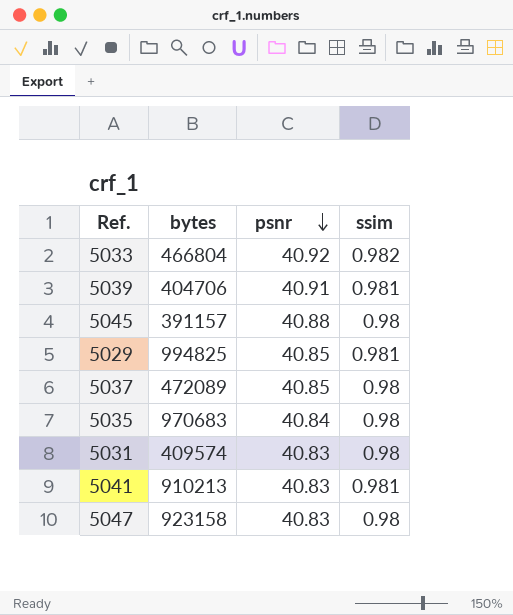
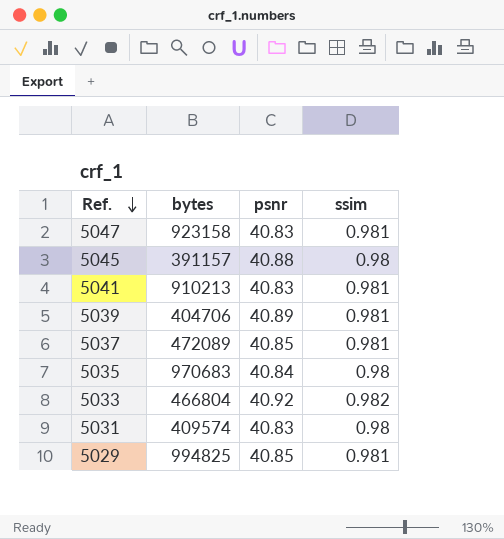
row order: psnr descending -> Ref. descending
5047 | ssim: 0.98 -> 0.981
5039 | psnr: 40.91 -> 40.89
5037 | ssim: 0.98 -> 0.981

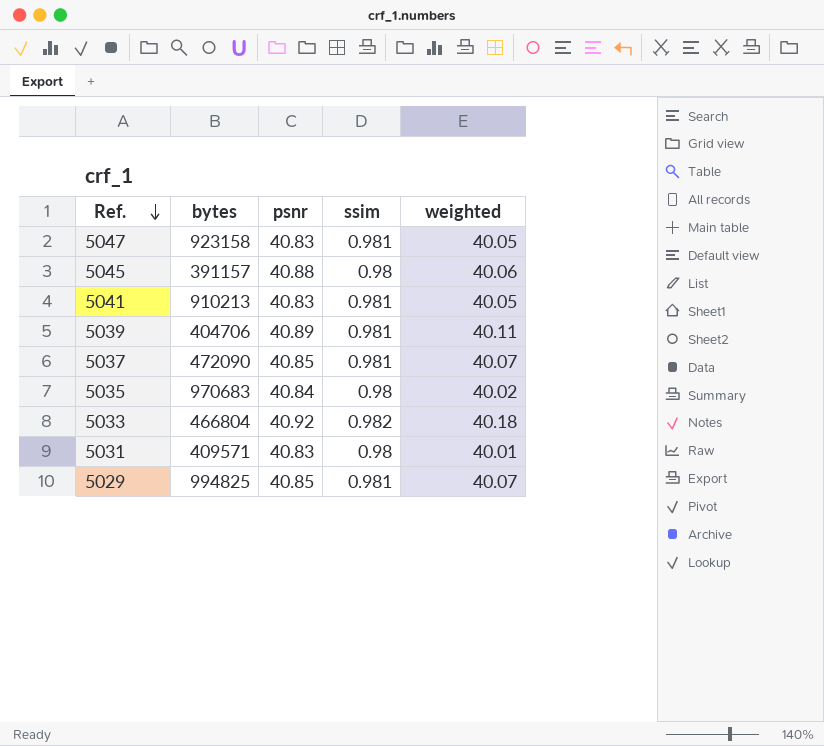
column weighted | formula: none -> [psnr] * [ssim]
5037 | bytes: 472089 -> 472090
5031 | bytes: 409574 -> 409571

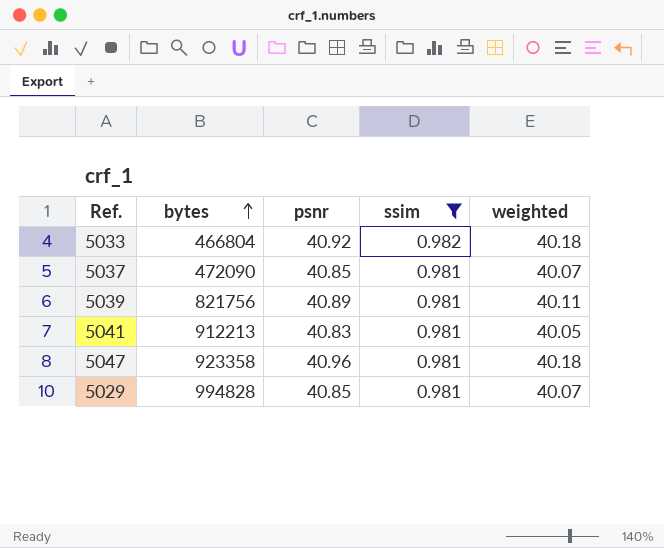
filter: none -> ssim != 0.98
row order: Ref. descending -> bytes ascending
5039 | bytes: 404706 -> 821756
5041 | bytes: 910213 -> 912213
5047 | bytes: 923158 -> 923358
5047 | psnr: 40.83 -> 40.96
5047 | weighted: 40.05 -> 40.18
5029 | bytes: 994825 -> 994828

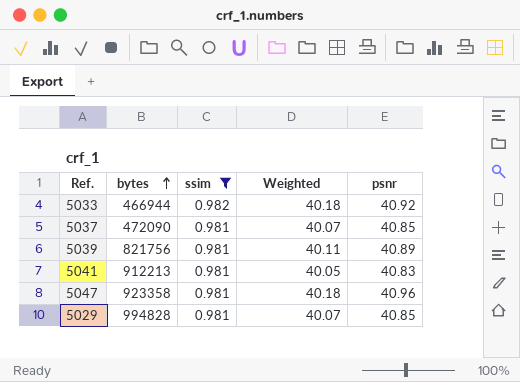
column name: weighted -> Weighted
column psnr | position: 3 -> 5
5033 | bytes: 466804 -> 466944

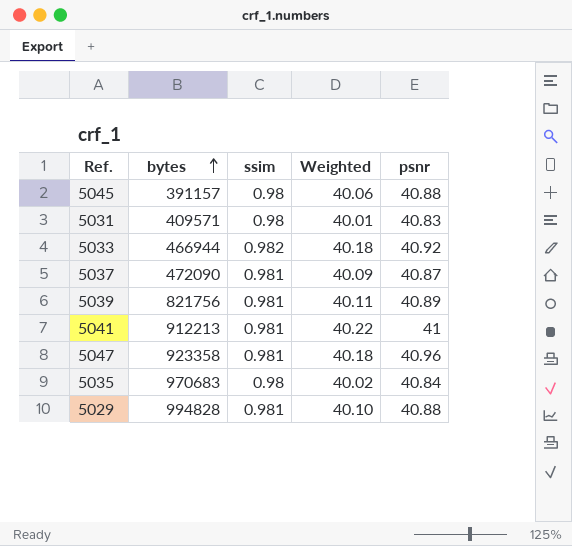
filter: ssim != 0.98 -> none
5037 | Weighted: 40.07 -> 40.09
5037 | psnr: 40.85 -> 40.87
5041 | Weighted: 40.05 -> 40.22
5041 | psnr: 40.83 -> 41
5029 | Weighted: 40.07 -> 40.10
5029 | psnr: 40.85 -> 40.88

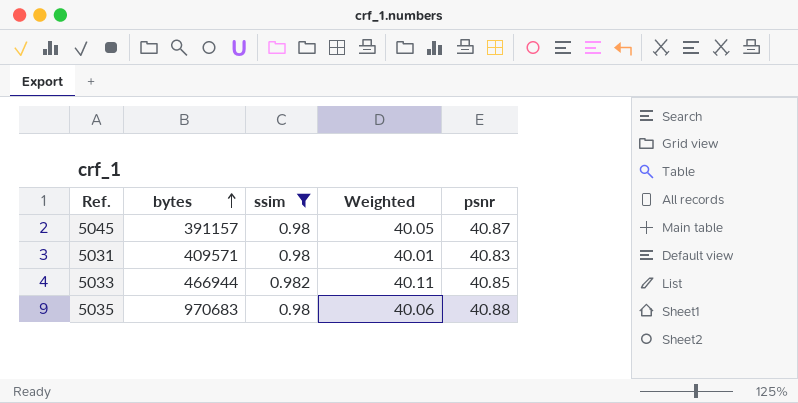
filter: none -> ssim != 0.981
5045 | Weighted: 40.06 -> 40.05
5045 | psnr: 40.88 -> 40.87
5033 | Weighted: 40.18 -> 40.11
5033 | psnr: 40.92 -> 40.85
5035 | Weighted: 40.02 -> 40.06
5035 | psnr: 40.84 -> 40.88

